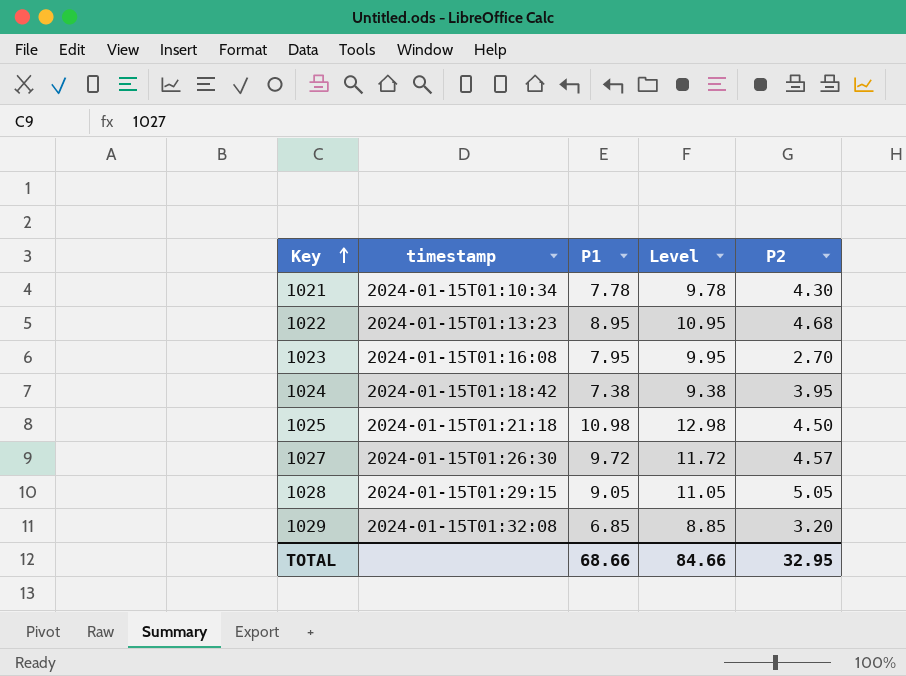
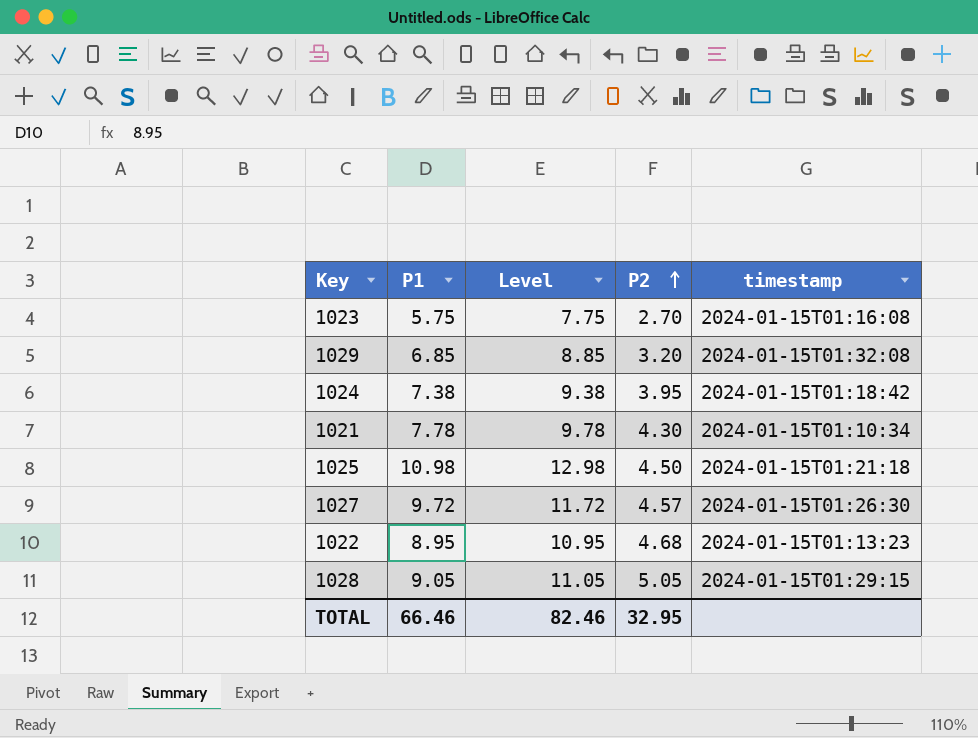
row order: Key ascending -> P2 ascending
column timestamp | position: 2 -> 5
1023 | P1: 7.95 -> 5.75
1023 | Level: 9.95 -> 7.75
TOTAL | P1: 68.66 -> 66.46
TOTAL | Level: 84.66 -> 82.46

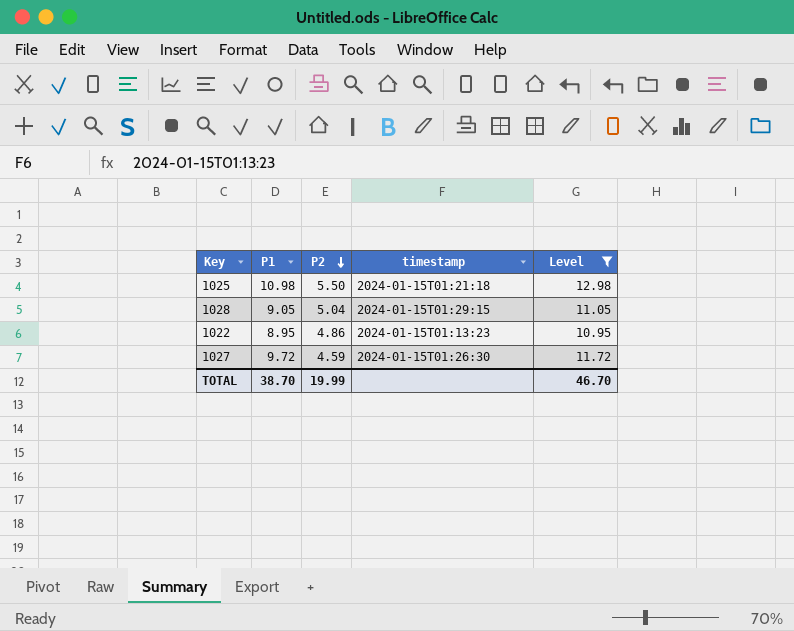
filter: none -> Level >= 10.95
row order: P2 ascending -> P2 descending
column Level | position: 3 -> 5
1025 | P2: 4.50 -> 5.50
1028 | P2: 5.05 -> 5.04
1022 | P2: 4.68 -> 4.86
1027 | P2: 4.57 -> 4.59
TOTAL | P1: 66.46 -> 38.70
TOTAL | P2: 32.95 -> 19.99
TOTAL | Level: 82.46 -> 46.70

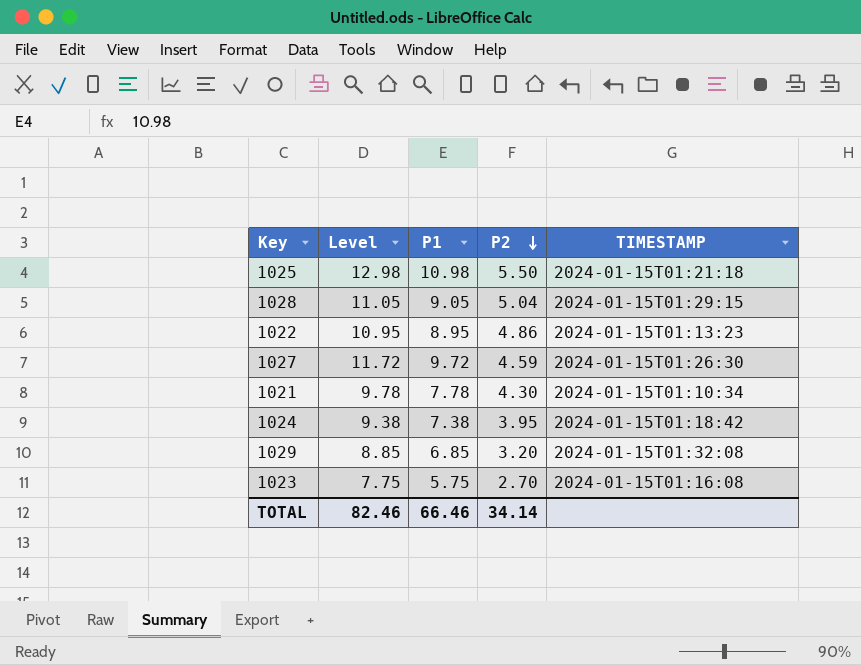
filter: Level >= 10.95 -> none
column Level | position: 5 -> 2
column name: timestamp -> TIMESTAMP
TOTAL | Level: 46.70 -> 82.46
TOTAL | P1: 38.70 -> 66.46
TOTAL | P2: 19.99 -> 34.14

